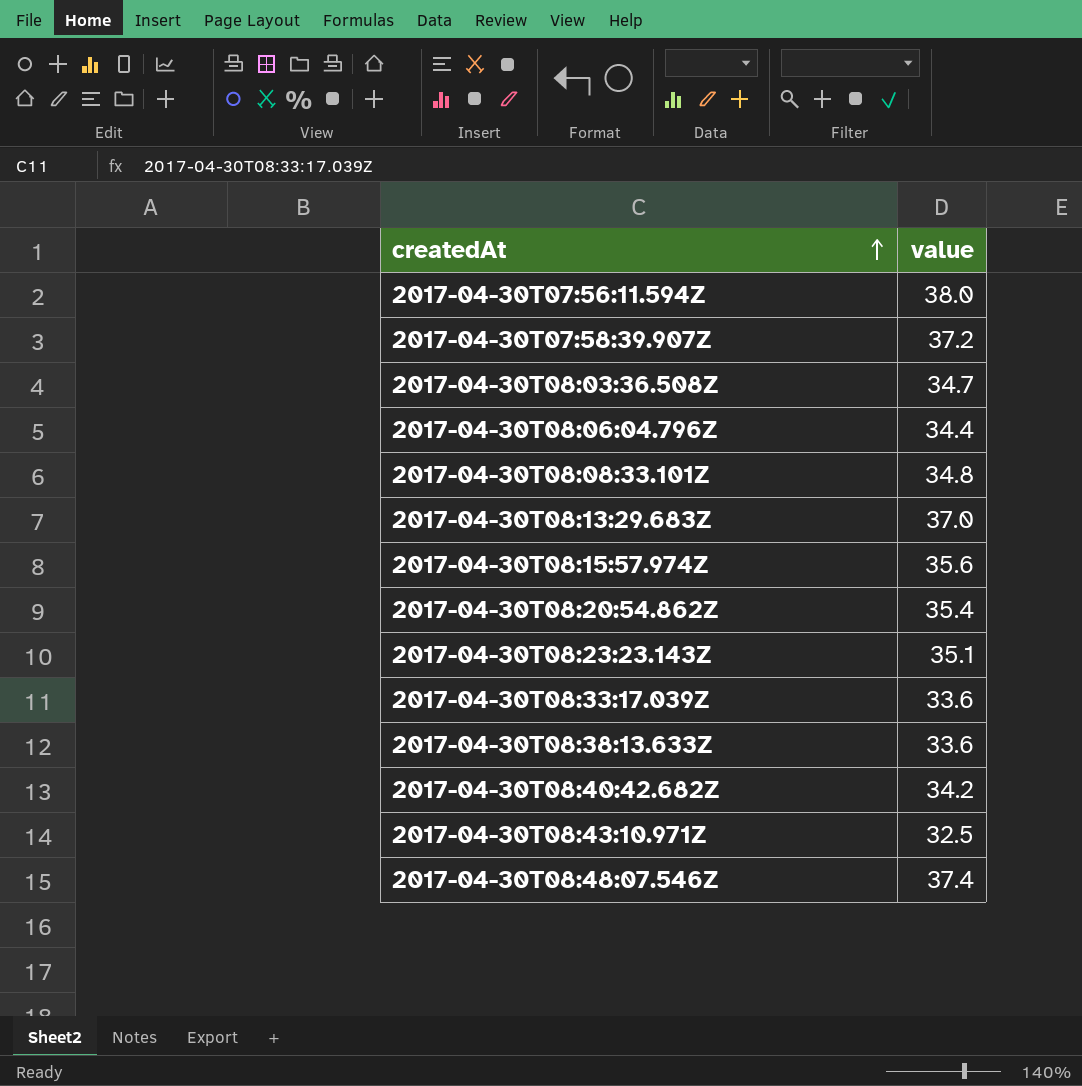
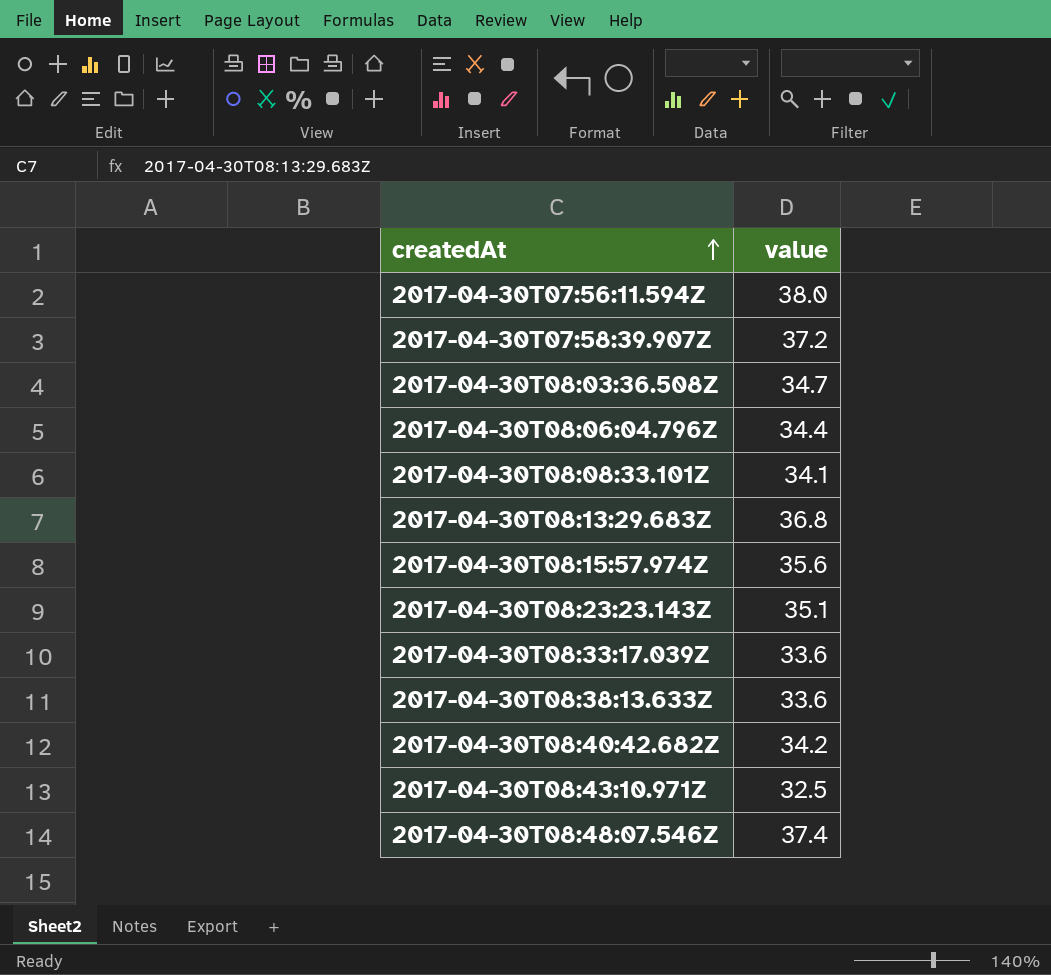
row 2017-04-30T08:20:54.862Z: 35.4 -> none
2017-04-30T08:08:33.101Z | value: 34.8 -> 34.1
2017-04-30T08:13:29.683Z | value: 37.0 -> 36.8

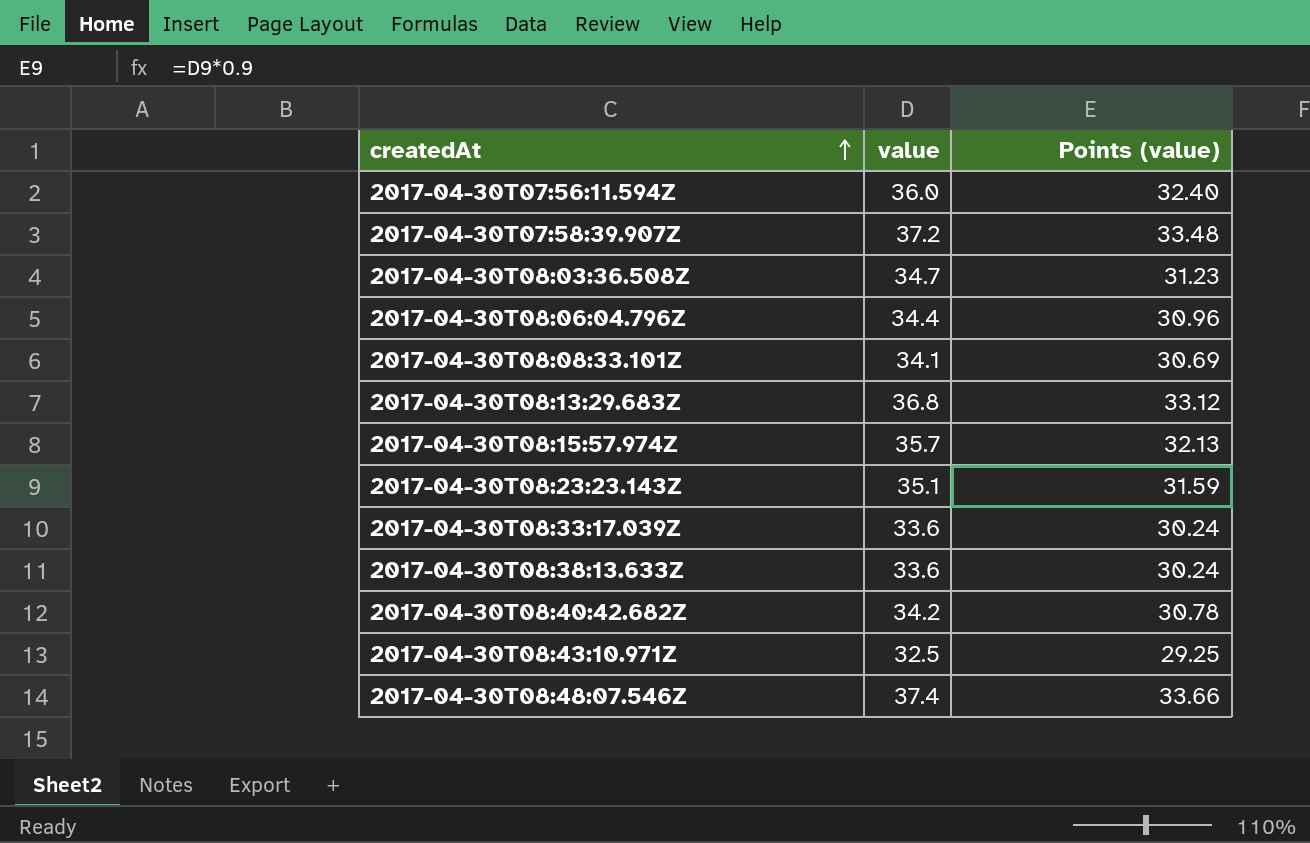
column Points (value) | formula: none -> [value] * 0.9
2017-04-30T07:56:11.594Z | value: 38.0 -> 36.0
2017-04-30T08:15:57.974Z | value: 35.6 -> 35.7

